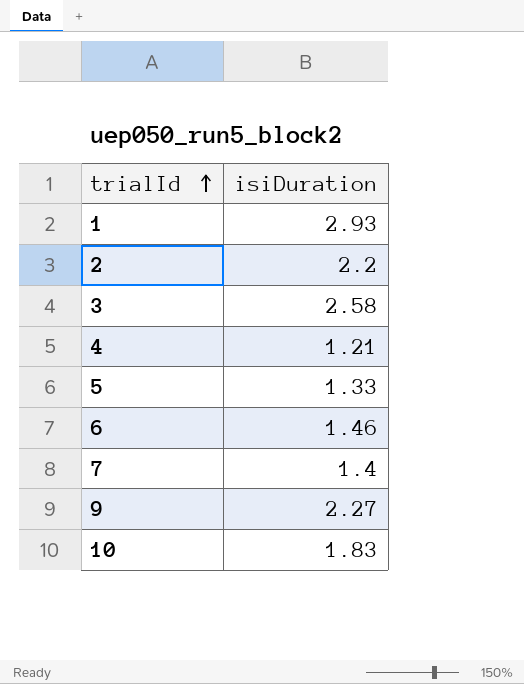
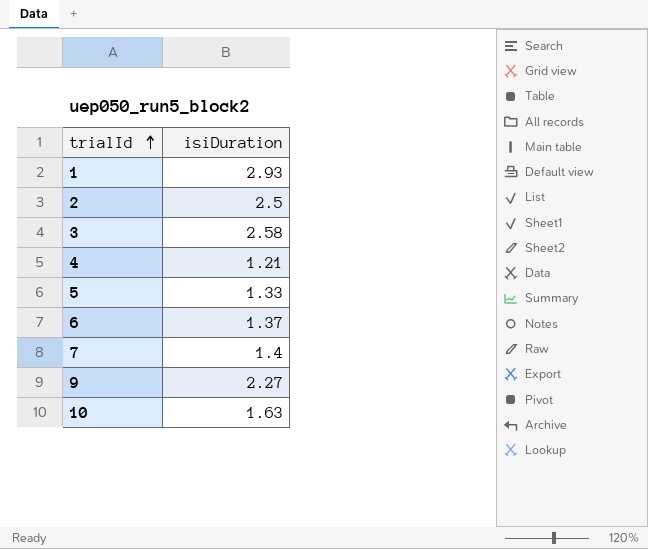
2 | isiDuration: 2.2 -> 2.5
6 | isiDuration: 1.46 -> 1.37
10 | isiDuration: 1.83 -> 1.63

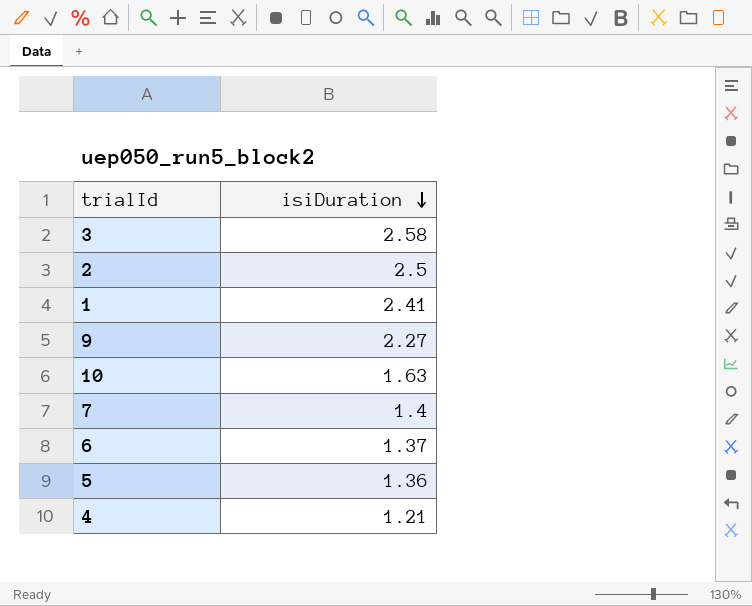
row order: trialId ascending -> isiDuration descending
1 | isiDuration: 2.93 -> 2.41
5 | isiDuration: 1.33 -> 1.36

